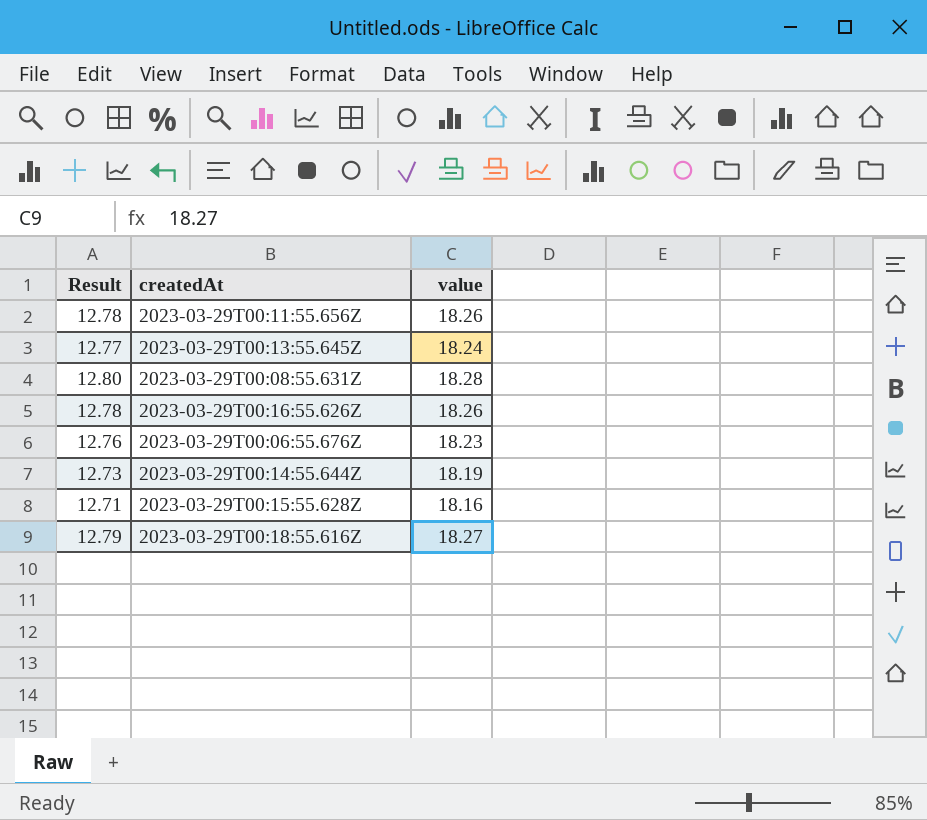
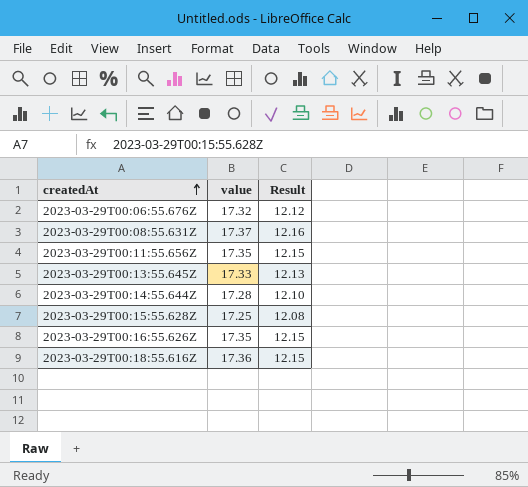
row order: none -> createdAt ascending
column Result | position: 1 -> 3
2023-03-29T00:06:55.676Z | value: 18.23 -> 17.32
2023-03-29T00:06:55.676Z | Result: 12.76 -> 12.12
2023-03-29T00:08:55.631Z | value: 18.28 -> 17.37
2023-03-29T00:08:55.631Z | Result: 12.80 -> 12.16
2023-03-29T00:11:55.656Z | value: 18.26 -> 17.35
2023-03-29T00:11:55.656Z | Result: 12.78 -> 12.15
2023-03-29T00:13:55.645Z | value: 18.24 -> 17.33
2023-03-29T00:13:55.645Z | Result: 12.77 -> 12.13
2023-03-29T00:14:55.644Z | value: 18.19 -> 17.28
2023-03-29T00:14:55.644Z | Result: 12.73 -> 12.10
2023-03-29T00:15:55.628Z | value: 18.16 -> 17.25
2023-03-29T00:15:55.628Z | Result: 12.71 -> 12.08
2023-03-29T00:16:55.626Z | value: 18.26 -> 17.35
2023-03-29T00:16:55.626Z | Result: 12.78 -> 12.15
2023-03-29T00:18:55.616Z | value: 18.27 -> 17.36
2023-03-29T00:18:55.616Z | Result: 12.79 -> 12.15

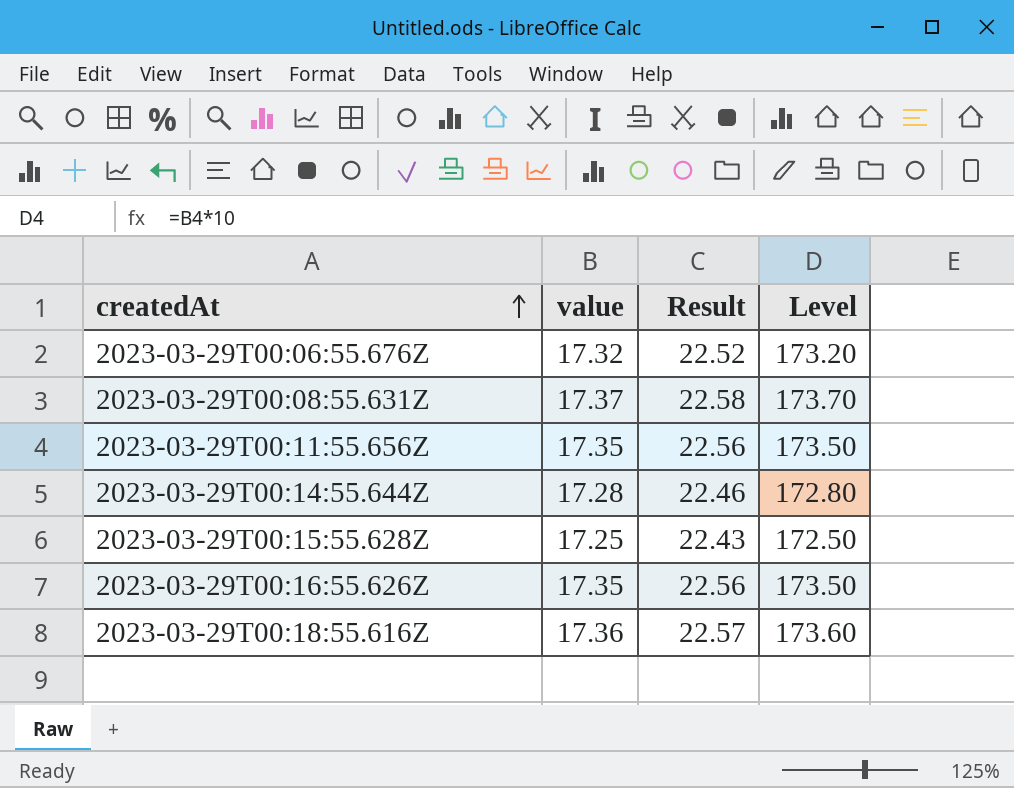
column Result | formula: [value] * 0.7 -> [value] * 1.3
column Level | formula: none -> [value] * 10
row 2023-03-29T00:13:55.645Z: 17.33 | 12.13 -> none

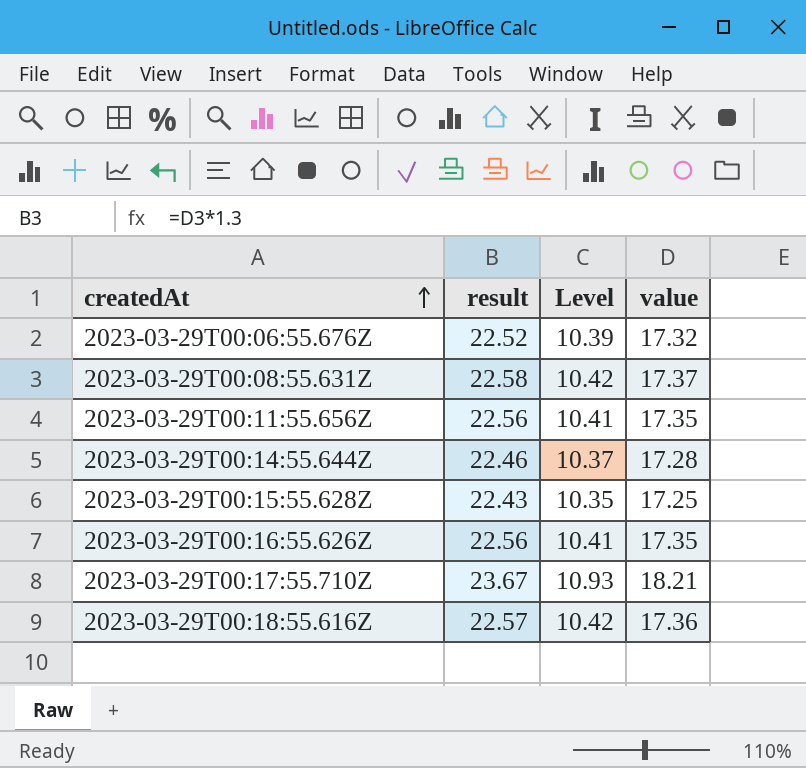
column name: Result -> result
column Level | formula: [value] * 10 -> [value] * 0.6
column value | position: 2 -> 4
row 2023-03-29T00:17:55.710Z: none -> 23.67 | 10.93 | 18.21

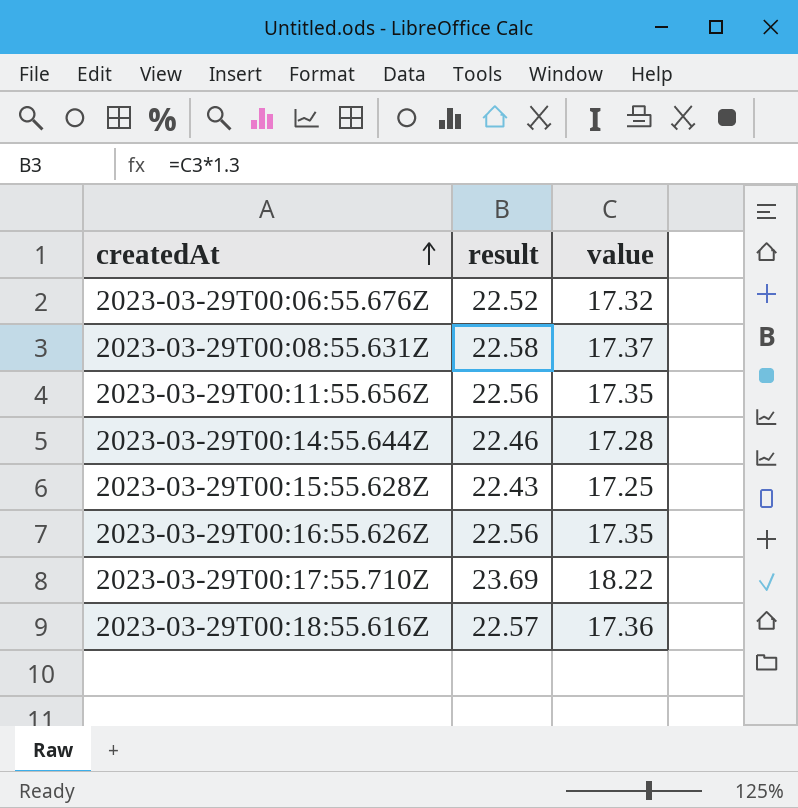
column Level | formula: [value] * 0.6 -> none
2023-03-29T00:17:55.710Z | result: 23.67 -> 23.69
2023-03-29T00:17:55.710Z | value: 18.21 -> 18.22

